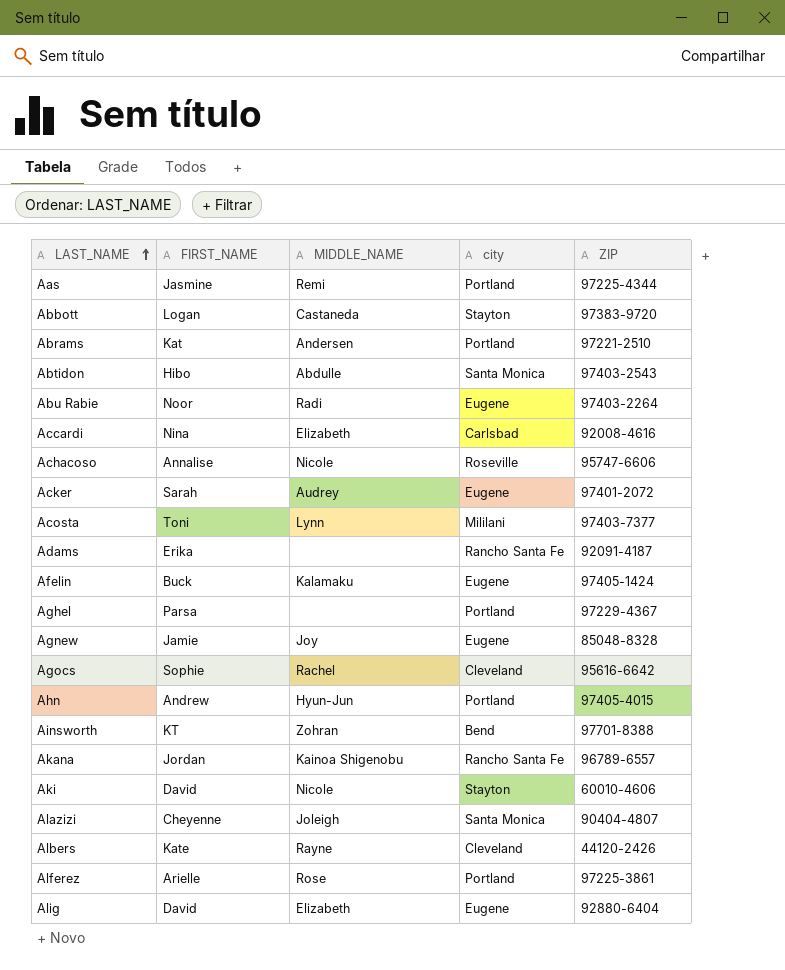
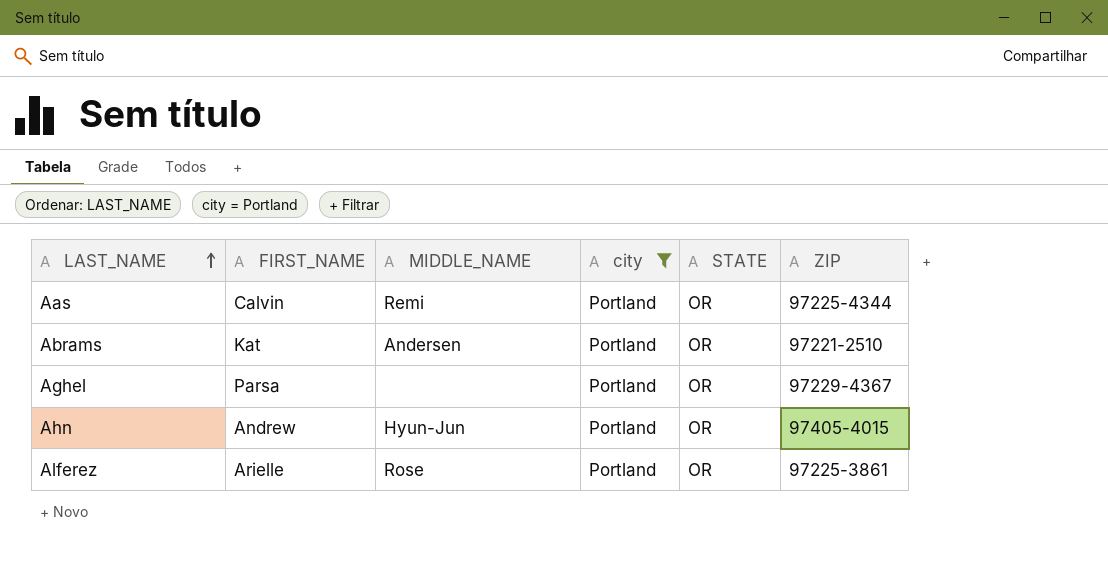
filter: none -> city = Portland
column STATE | position: none -> 5
Aas | FIRST_NAME: Jasmine -> Calvin

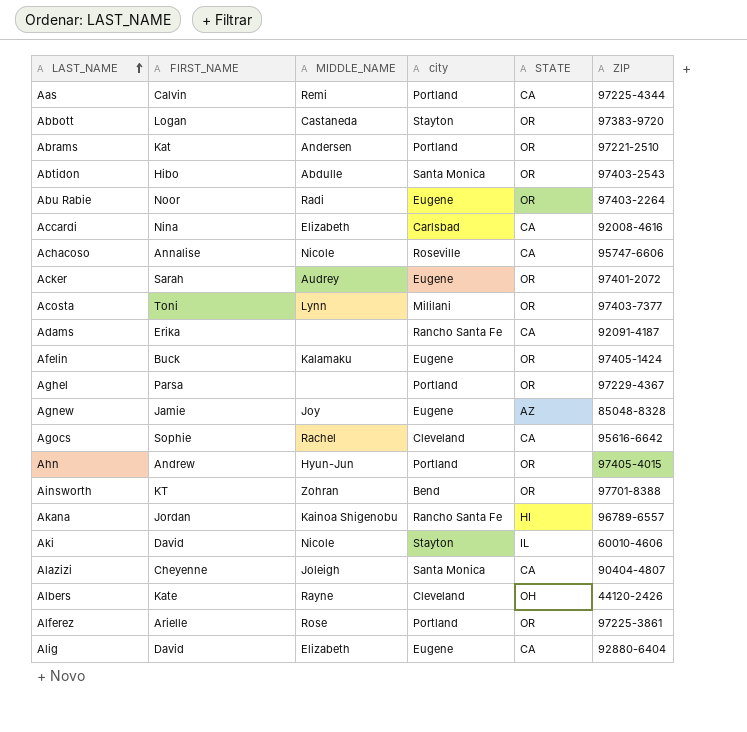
filter: city = Portland -> none
Aas | STATE: OR -> CA

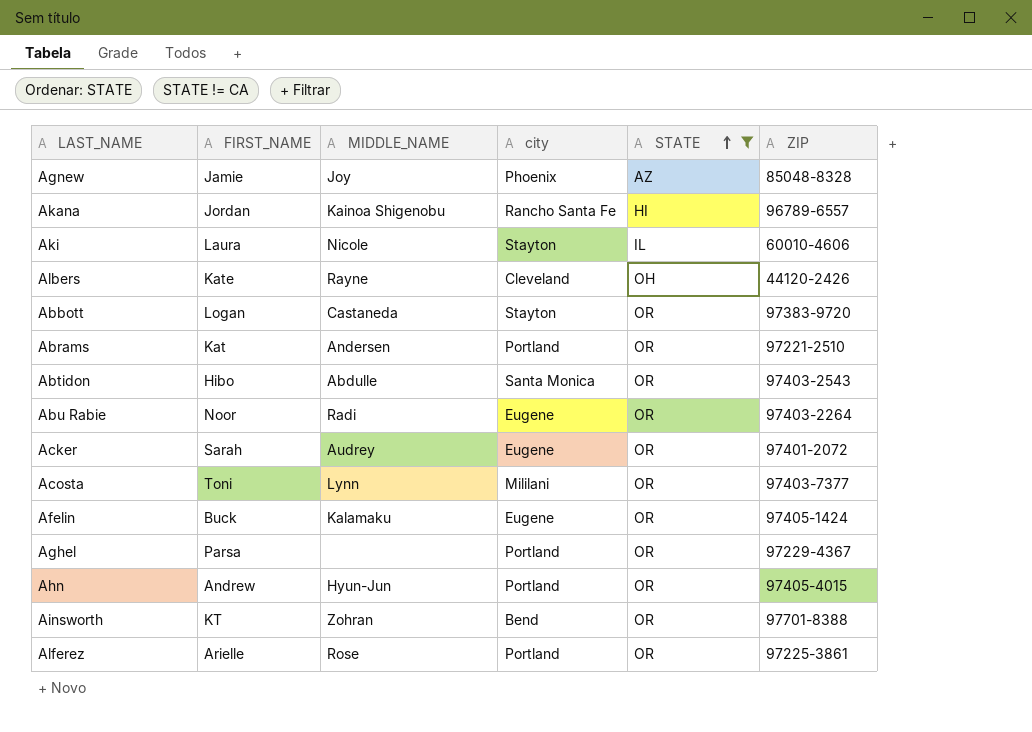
filter: none -> STATE != CA
row order: LAST_NAME ascending -> STATE ascending
Agnew | city: Eugene -> Phoenix
Aki | FIRST_NAME: David -> Laura

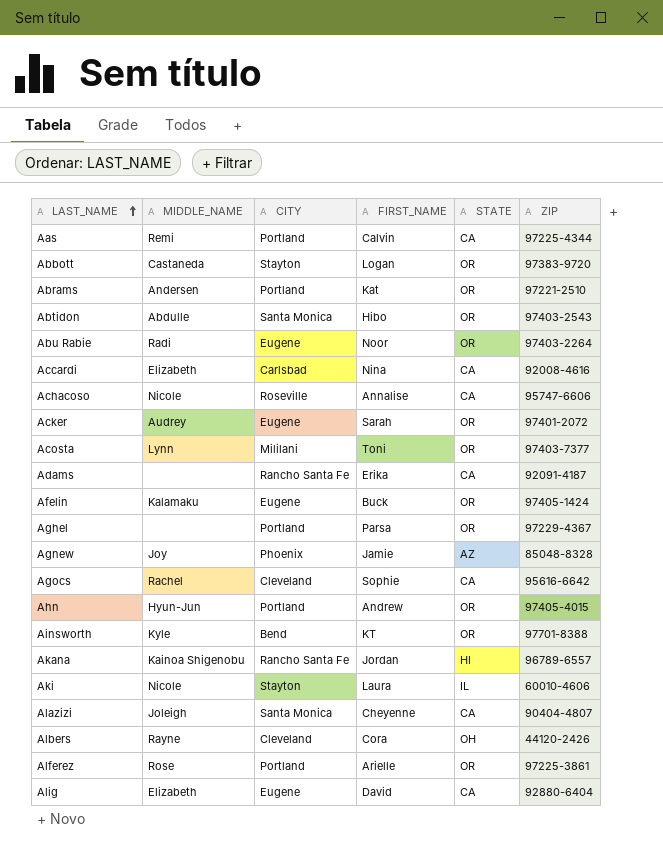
filter: STATE != CA -> none
row order: STATE ascending -> LAST_NAME ascending
column name: city -> CITY
column FIRST_NAME | position: 2 -> 4
Ainsworth | MIDDLE_NAME: Zohran -> Kyle
Albers | FIRST_NAME: Kate -> Cora

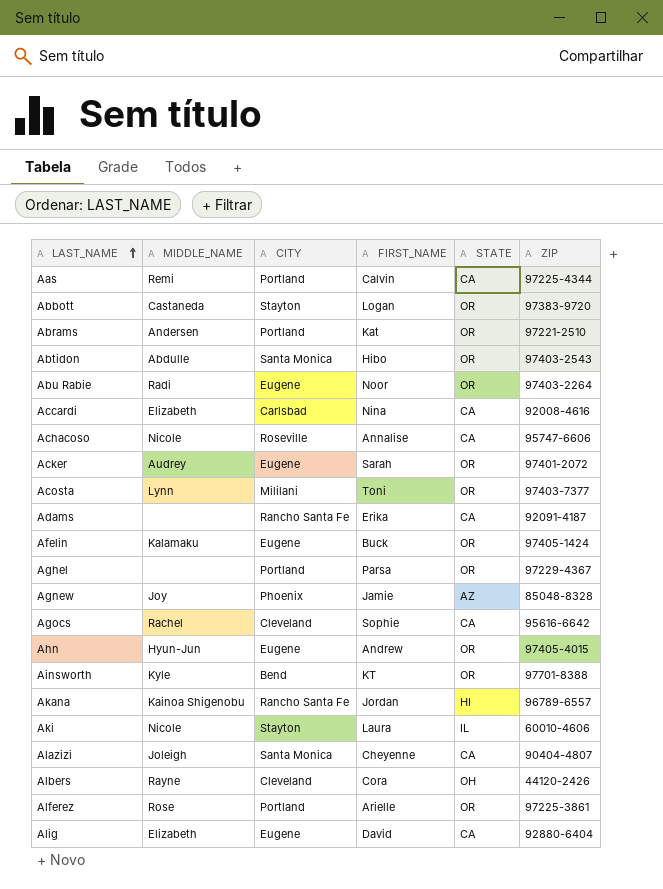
Ahn | CITY: Portland -> Eugene

